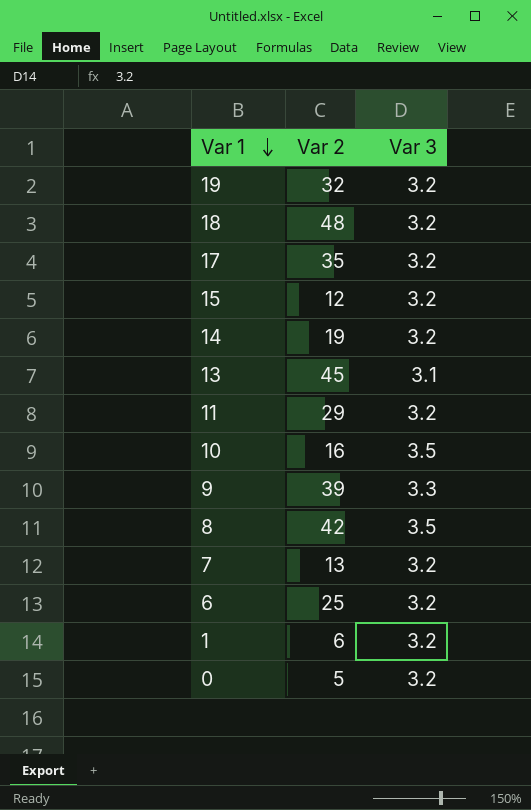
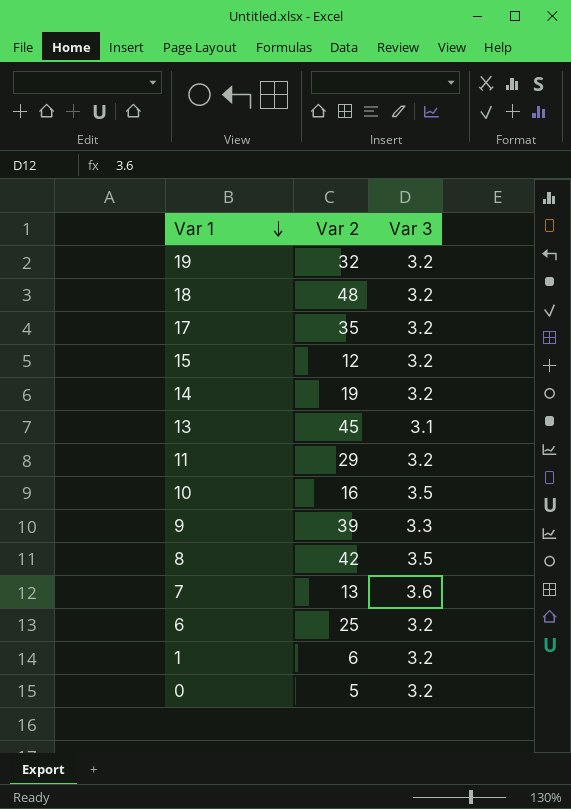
7 | Var 3: 3.2 -> 3.6

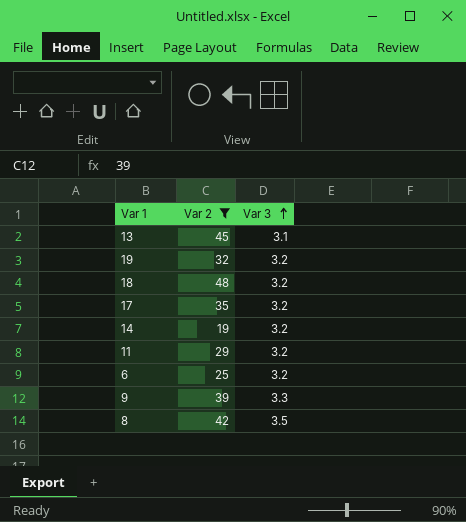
filter: none -> Var 2 >= 19
row order: Var 1 descending -> Var 3 ascending

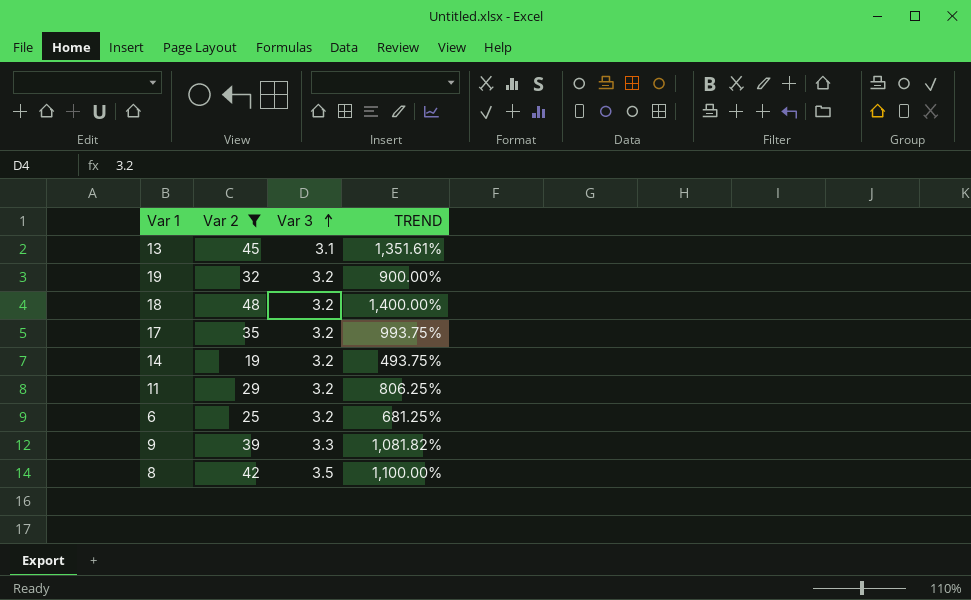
column TREND | formula: none -> ([Var 2] - [Var 3]) / [Var 3]

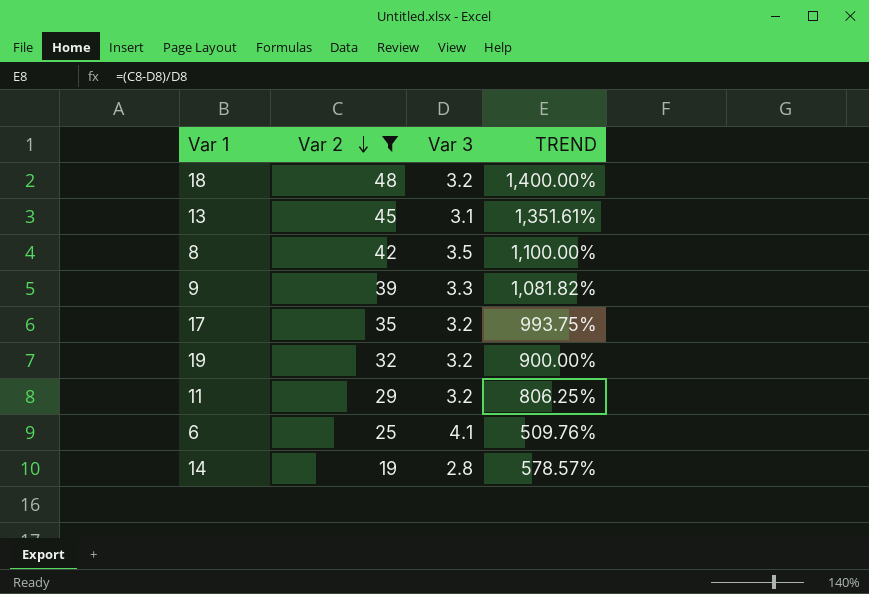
row order: Var 3 ascending -> Var 2 descending
6 | Var 3: 3.2 -> 4.1
6 | TREND: 681.25% -> 509.76%
14 | Var 3: 3.2 -> 2.8
14 | TREND: 493.75% -> 578.57%

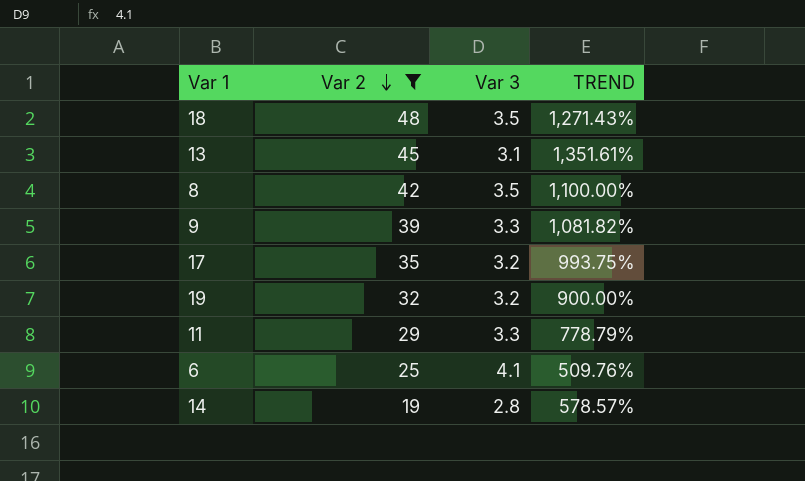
18 | Var 3: 3.2 -> 3.5
18 | TREND: 1,400.00% -> 1,271.43%
11 | Var 3: 3.2 -> 3.3
11 | TREND: 806.25% -> 778.79%

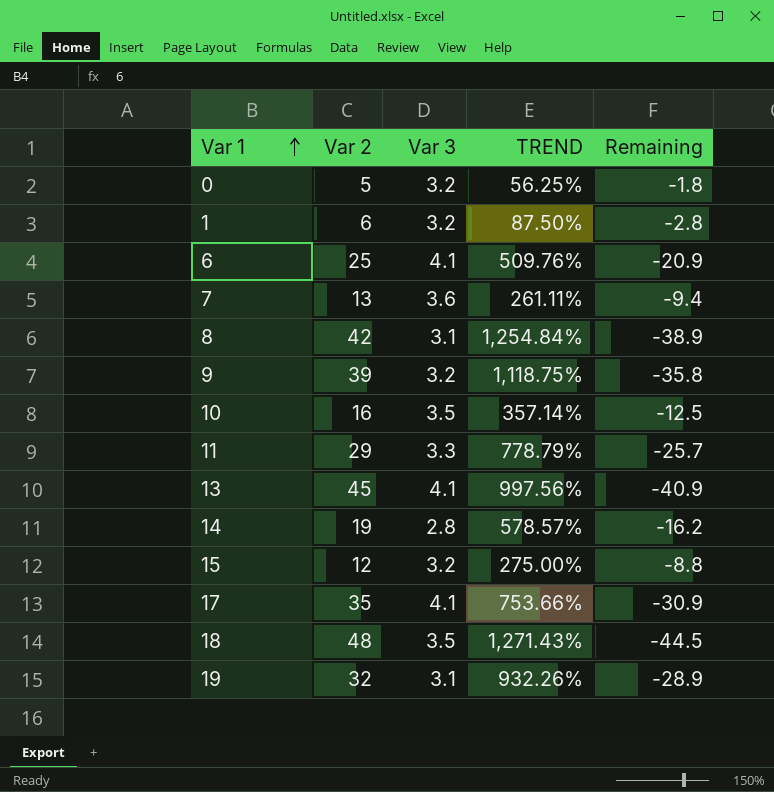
filter: Var 2 >= 19 -> none
row order: Var 2 descending -> Var 1 ascending
column Remaining | formula: none -> [Var 3] - [Var 2]
8 | Var 3: 3.5 -> 3.1
8 | TREND: 1,100.00% -> 1,254.84%
9 | Var 3: 3.3 -> 3.2
9 | TREND: 1,081.82% -> 1,118.75%
13 | Var 3: 3.1 -> 4.1
13 | TREND: 1,351.61% -> 997.56%
17 | Var 3: 3.2 -> 4.1
17 | TREND: 993.75% -> 753.66%
19 | Var 3: 3.2 -> 3.1
19 | TREND: 900.00% -> 932.26%

